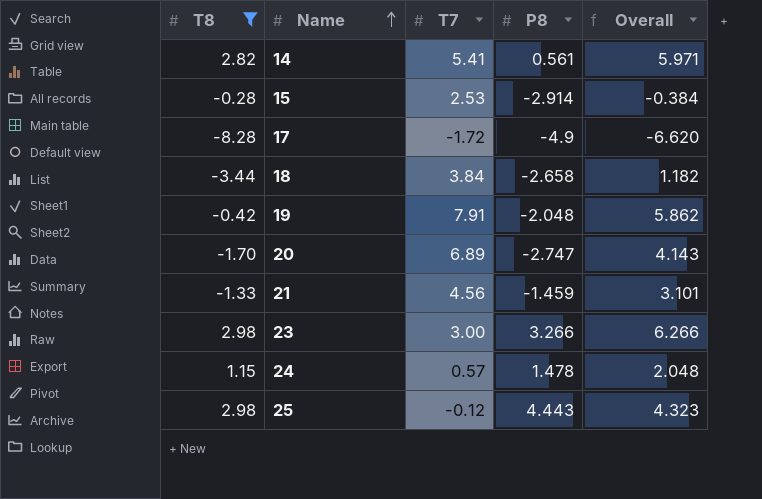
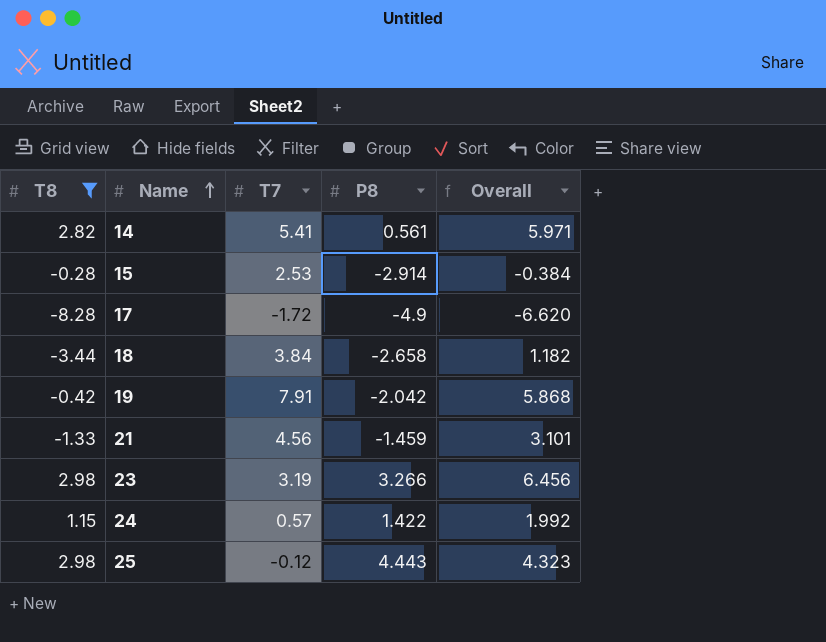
row 20: -1.70 | 6.89 | -2.747 | 4.143 -> none
19 | P8: -2.048 -> -2.042
19 | Overall: 5.862 -> 5.868
23 | T7: 3.00 -> 3.19
23 | Overall: 6.266 -> 6.456
24 | P8: 1.478 -> 1.422
24 | Overall: 2.048 -> 1.992

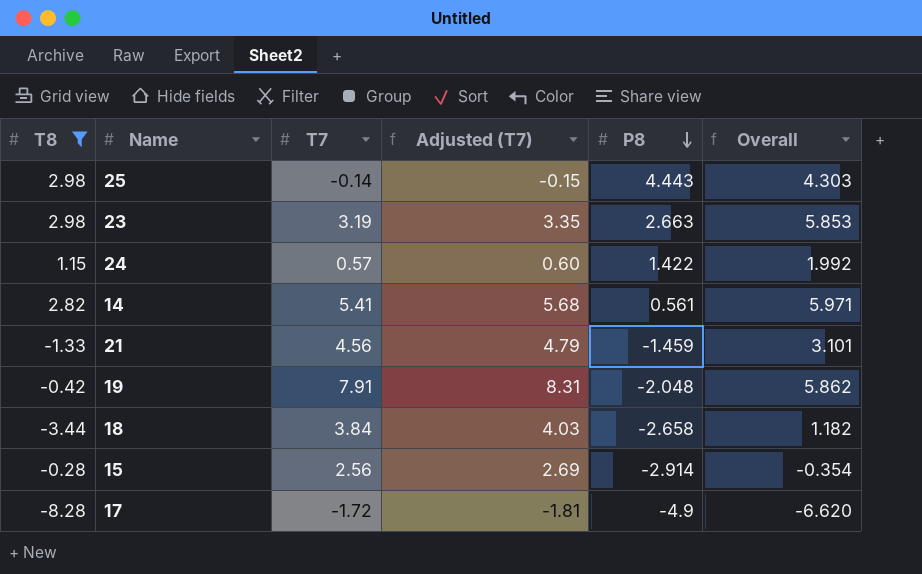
row order: Name ascending -> P8 descending
column Adjusted (T7) | formula: none -> [T7] * 1.05
25 | T7: -0.12 -> -0.14
25 | Overall: 4.323 -> 4.303
23 | P8: 3.266 -> 2.663
23 | Overall: 6.456 -> 5.853
19 | P8: -2.042 -> -2.048
19 | Overall: 5.868 -> 5.862
15 | T7: 2.53 -> 2.56
15 | Overall: -0.384 -> -0.354

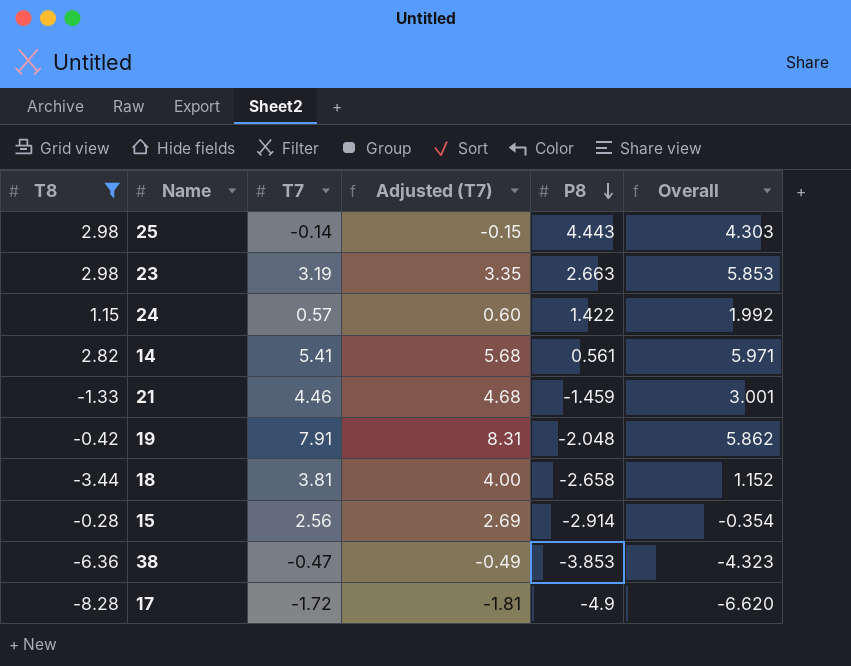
21 | T7: 4.56 -> 4.46
21 | Adjusted (T7): 4.79 -> 4.68
21 | Overall: 3.101 -> 3.001
18 | T7: 3.84 -> 3.81
18 | Adjusted (T7): 4.03 -> 4.00
18 | Overall: 1.182 -> 1.152
row 38: none -> -6.36 | -0.47 | -0.49 | -3.853 | -4.323

